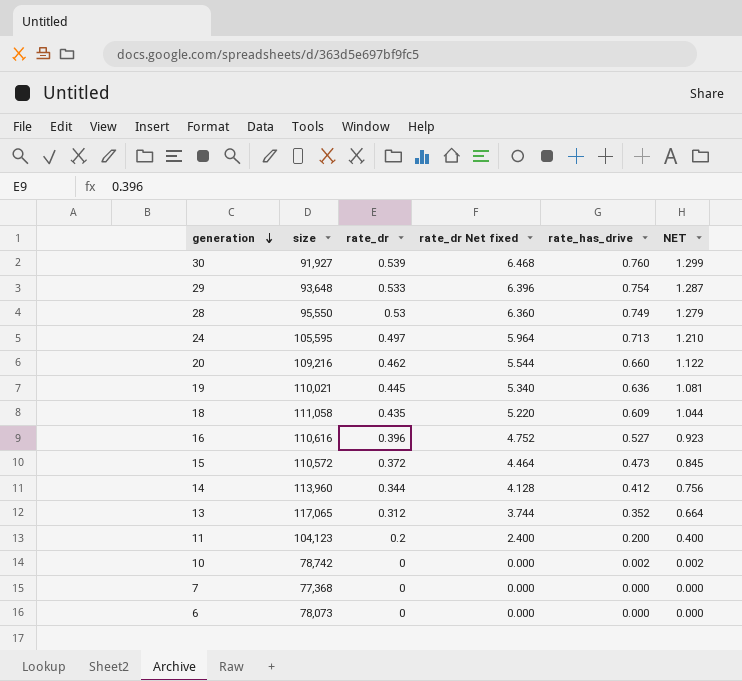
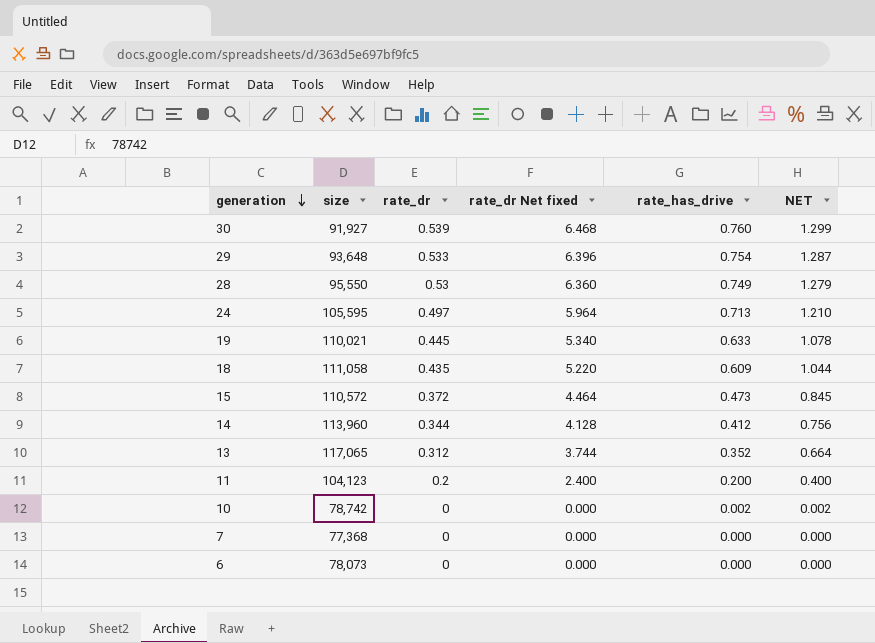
row 20: 109,216 | 0.462 | 5.544 | 0.660 | 1.122 -> none
row 16: 110,616 | 0.396 | 4.752 | 0.527 | 0.923 -> none
19 | rate_has_drive: 0.636 -> 0.633
19 | NET: 1.081 -> 1.078

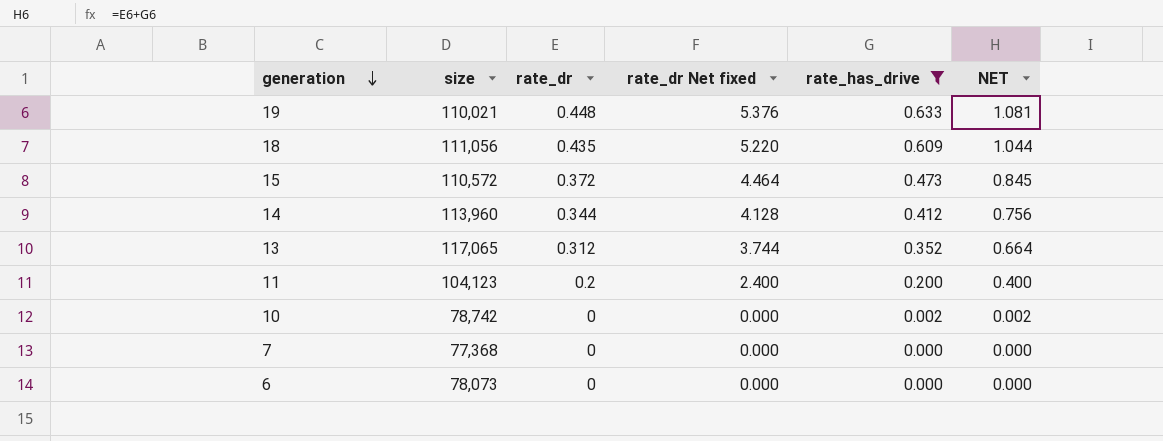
filter: none -> rate_has_drive <= 0.633
19 | rate_dr: 0.445 -> 0.448
19 | rate_dr Net fixed: 5.340 -> 5.376
19 | NET: 1.078 -> 1.081
18 | size: 111,058 -> 111,056

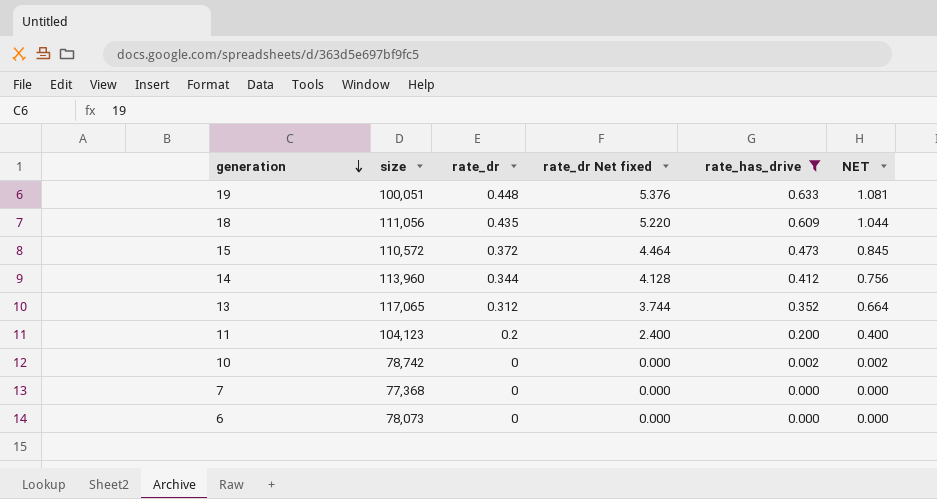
19 | size: 110,021 -> 100,051

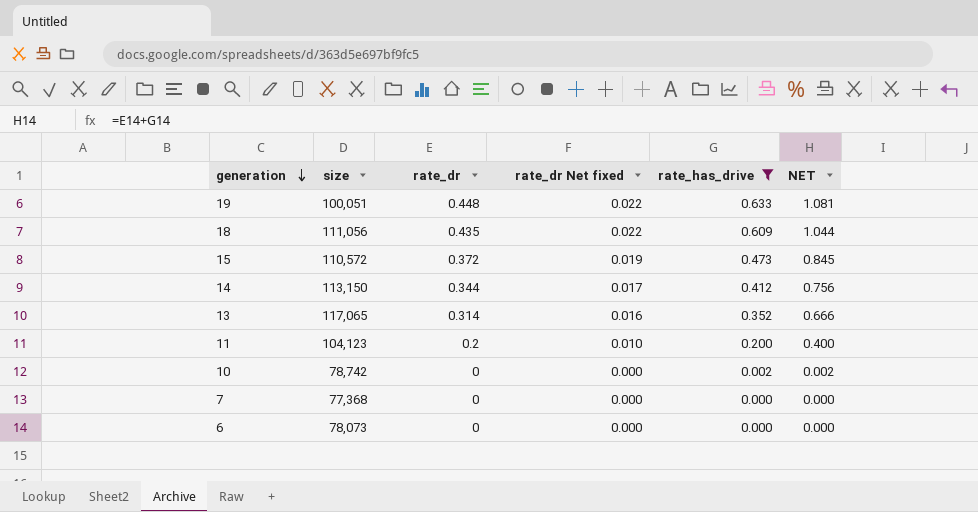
column rate_dr Net fixed | formula: [rate_dr] * 12 -> [rate_dr] * 0.05
14 | size: 113,960 -> 113,150
13 | rate_dr: 0.312 -> 0.314
13 | NET: 0.664 -> 0.666

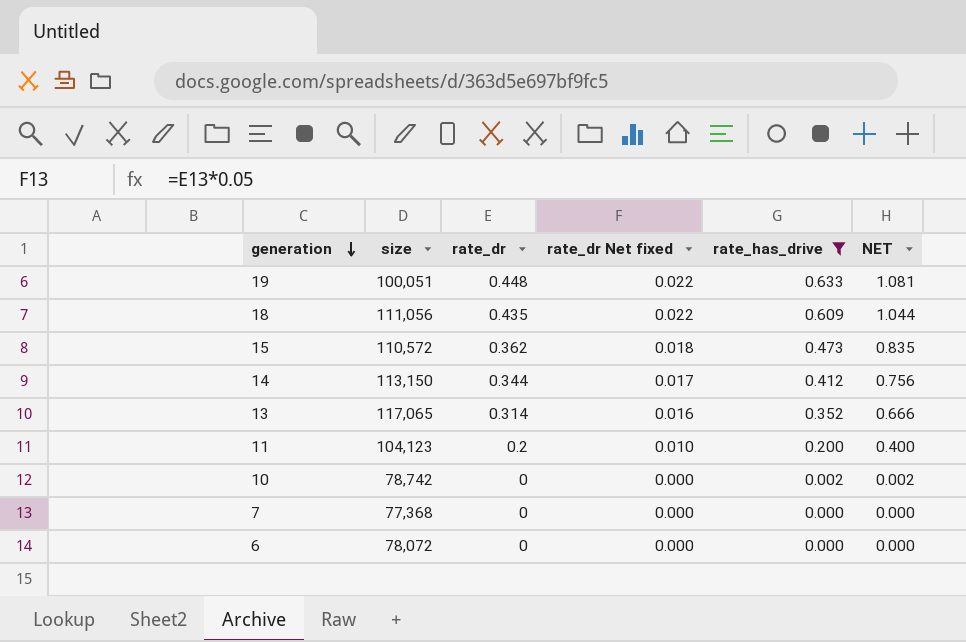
15 | rate_dr: 0.372 -> 0.362
15 | rate_dr Net fixed: 0.019 -> 0.018
15 | NET: 0.845 -> 0.835
6 | size: 78,073 -> 78,072

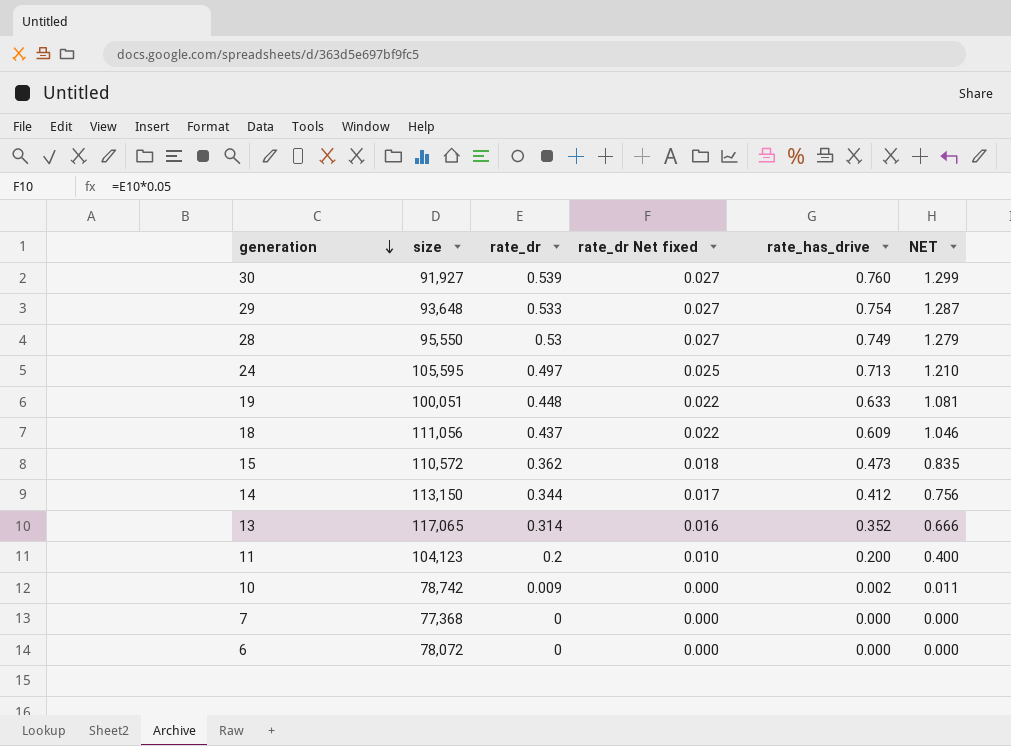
filter: rate_has_drive <= 0.633 -> none
18 | rate_dr: 0.435 -> 0.437
18 | NET: 1.044 -> 1.046
10 | rate_dr: 0 -> 0.009
10 | NET: 0.002 -> 0.011

